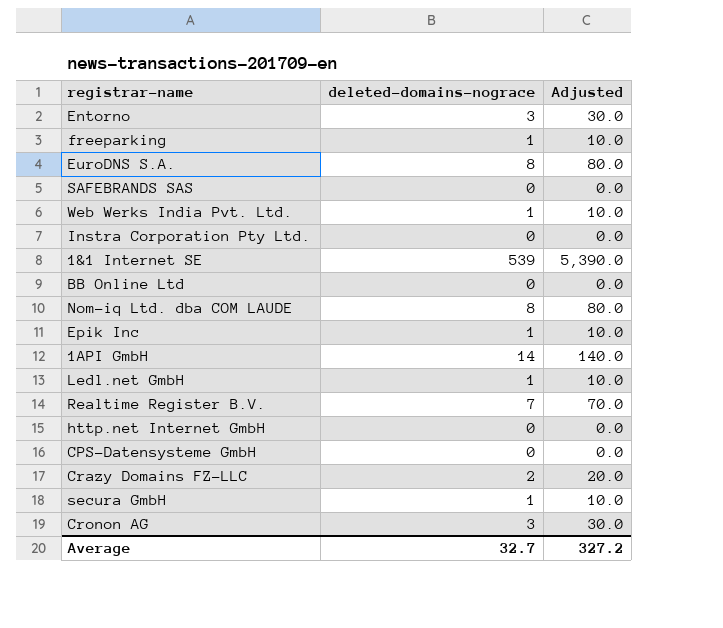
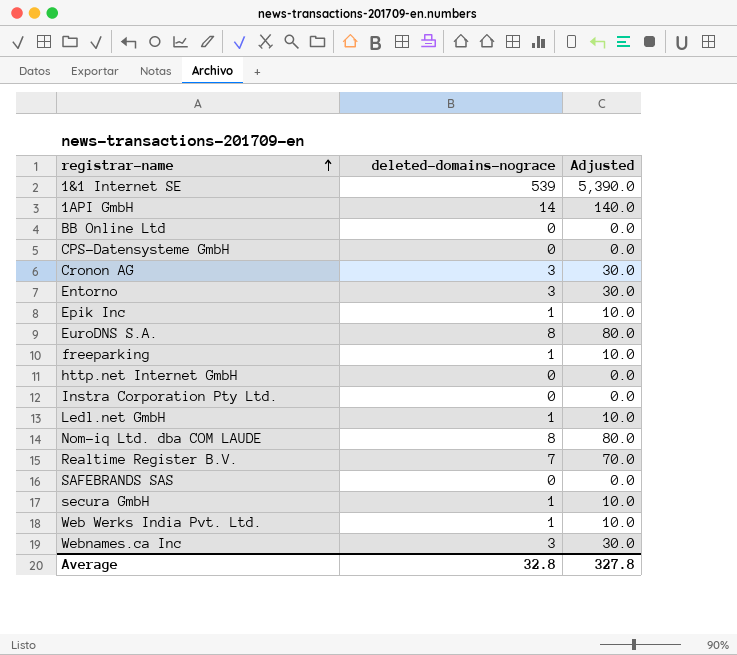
row order: none -> registrar-name ascending
row Crazy Domains FZ-LLC: 2 | 20.0 -> none
row Webnames.ca Inc: none -> 3 | 30.0
Average | deleted-domains-nograce: 32.7 -> 32.8
Average | Adjusted: 327.2 -> 327.8

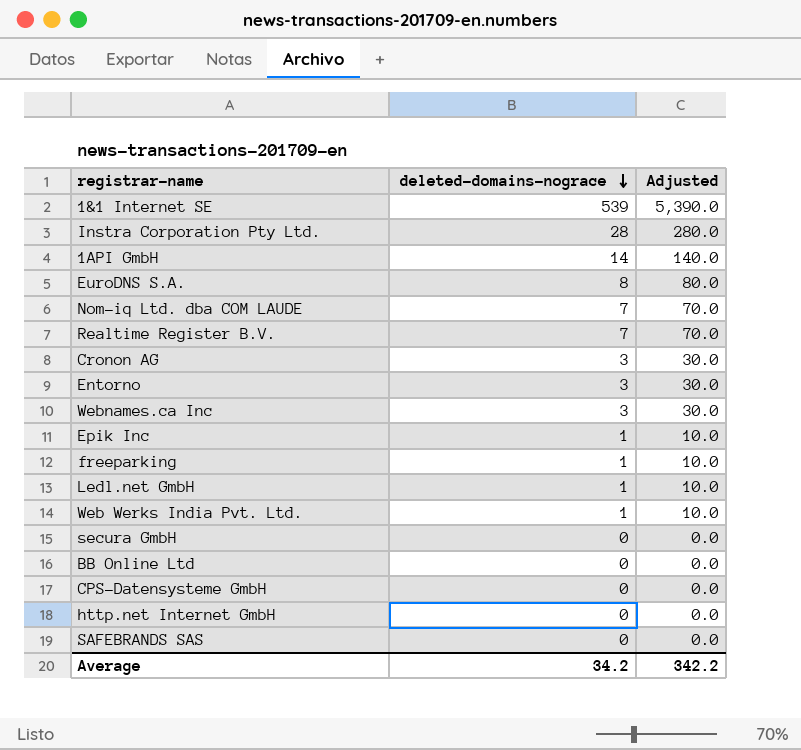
row order: registrar-name ascending -> deleted-domains-nograce descending
Instra Corporation Pty Ltd. | deleted-domains-nograce: 0 -> 28
Instra Corporation Pty Ltd. | Adjusted: 0.0 -> 280.0
Nom-iq Ltd. dba COM LAUDE | deleted-domains-nograce: 8 -> 7
Nom-iq Ltd. dba COM LAUDE | Adjusted: 80.0 -> 70.0
secura GmbH | deleted-domains-nograce: 1 -> 0
secura GmbH | Adjusted: 10.0 -> 0.0
Average | deleted-domains-nograce: 32.8 -> 34.2
Average | Adjusted: 327.8 -> 342.2

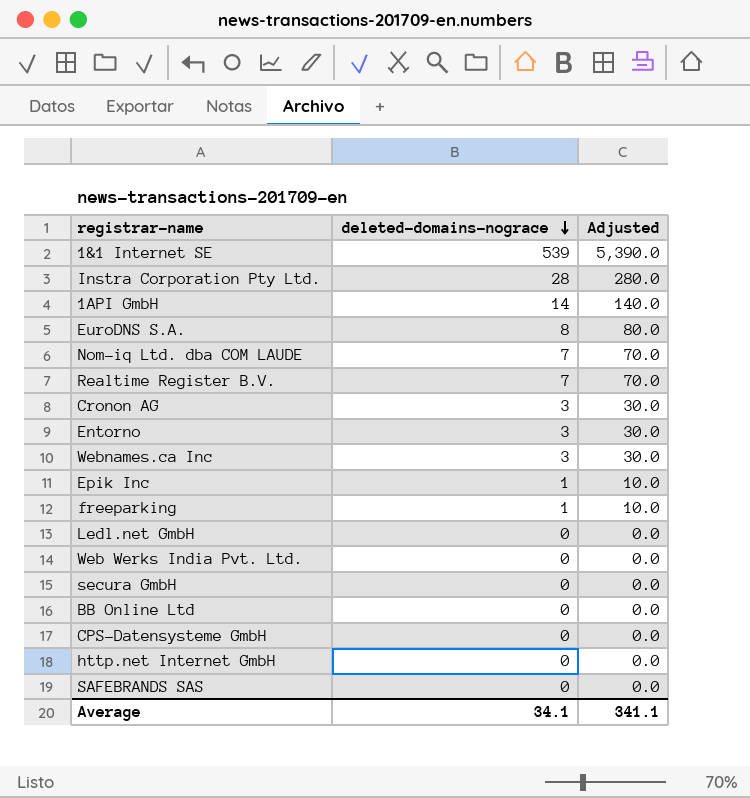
Ledl.net GmbH | deleted-domains-nograce: 1 -> 0
Ledl.net GmbH | Adjusted: 10.0 -> 0.0
Web Werks India Pvt. Ltd. | deleted-domains-nograce: 1 -> 0
Web Werks India Pvt. Ltd. | Adjusted: 10.0 -> 0.0
Average | deleted-domains-nograce: 34.2 -> 34.1
Average | Adjusted: 342.2 -> 341.1

